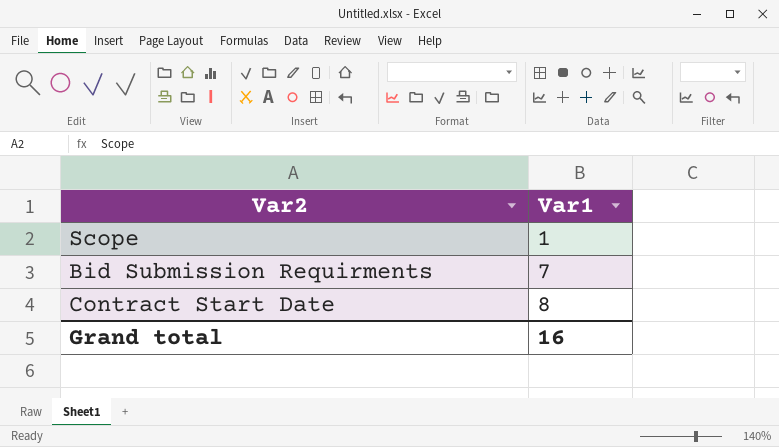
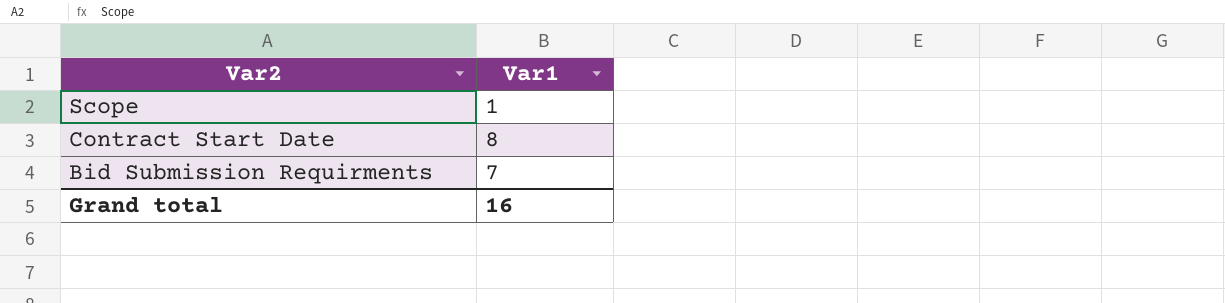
row order: Var1 ascending -> Var2 descending

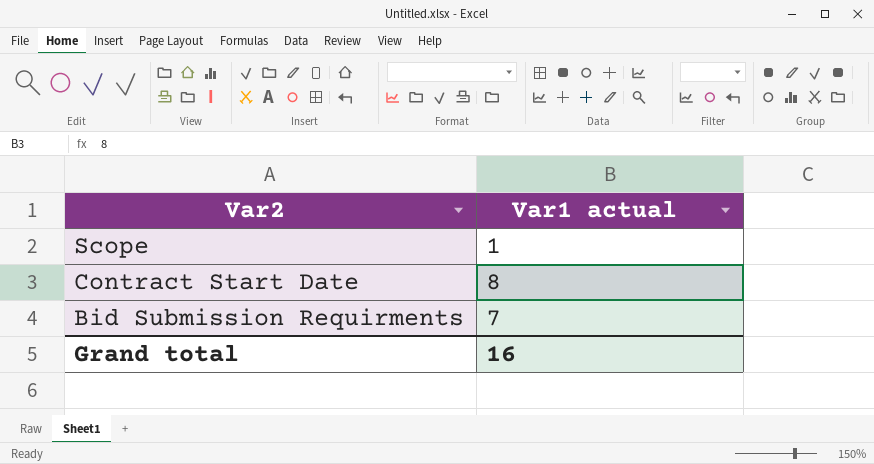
column name: Var1 -> Var1 actual

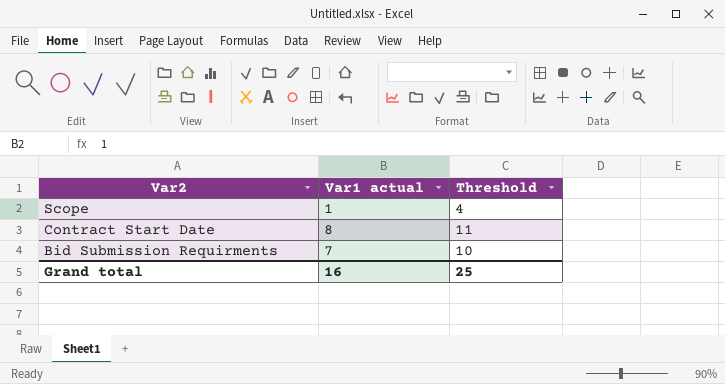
column Threshold | formula: none -> [Var1 actual] + 3

